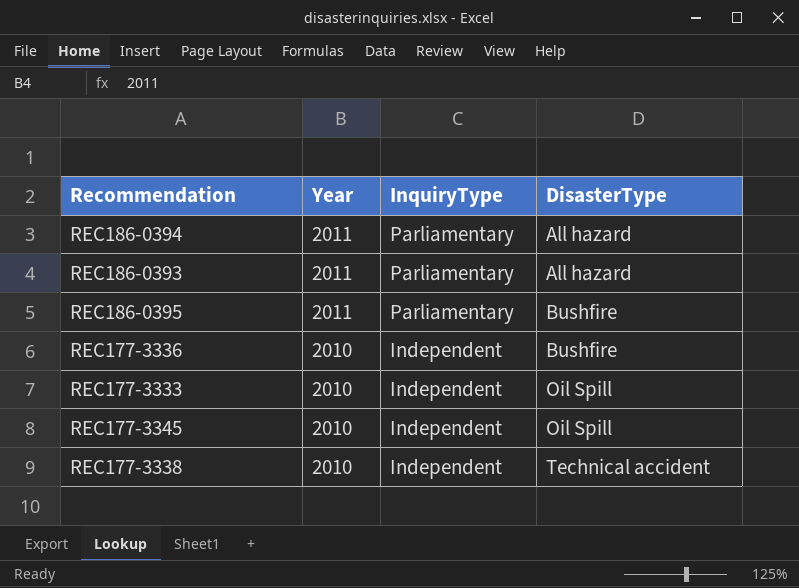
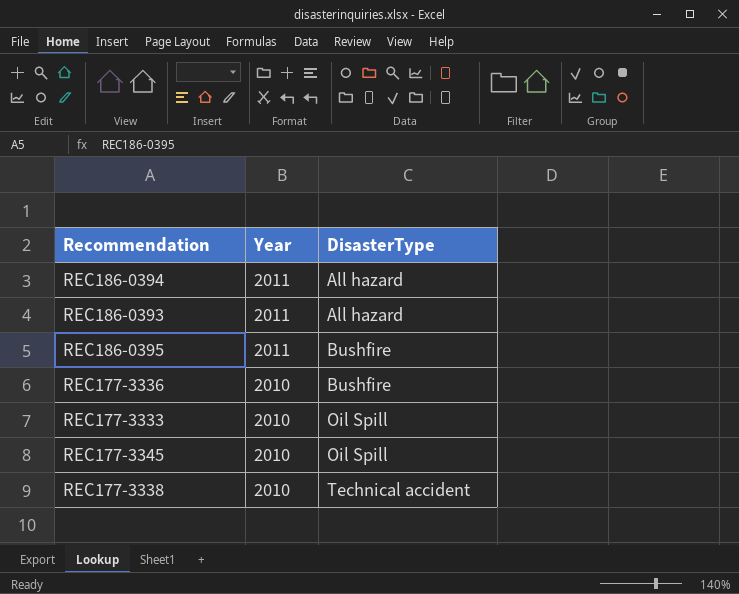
column InquiryType | position: 3 -> none

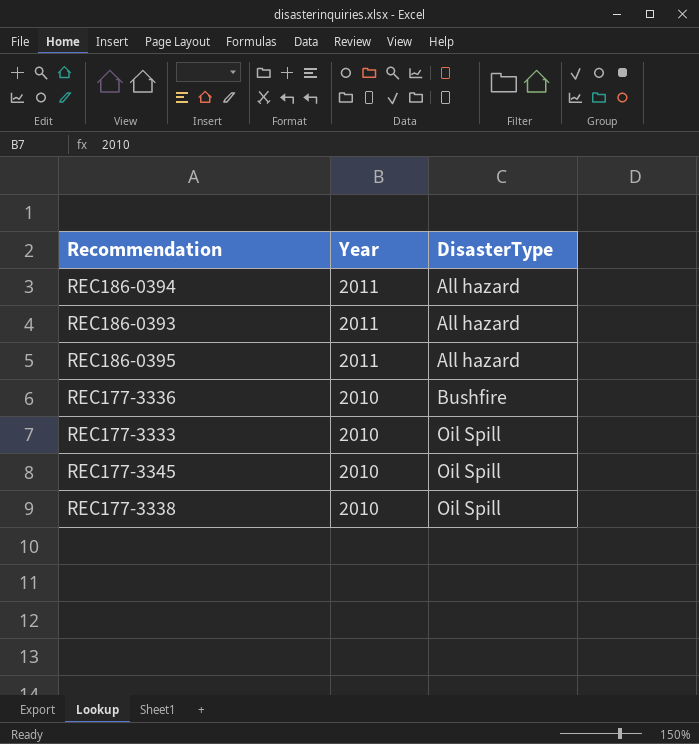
REC186-0395 | DisasterType: Bushfire -> All hazard
REC177-3338 | DisasterType: Technical accident -> Oil Spill

